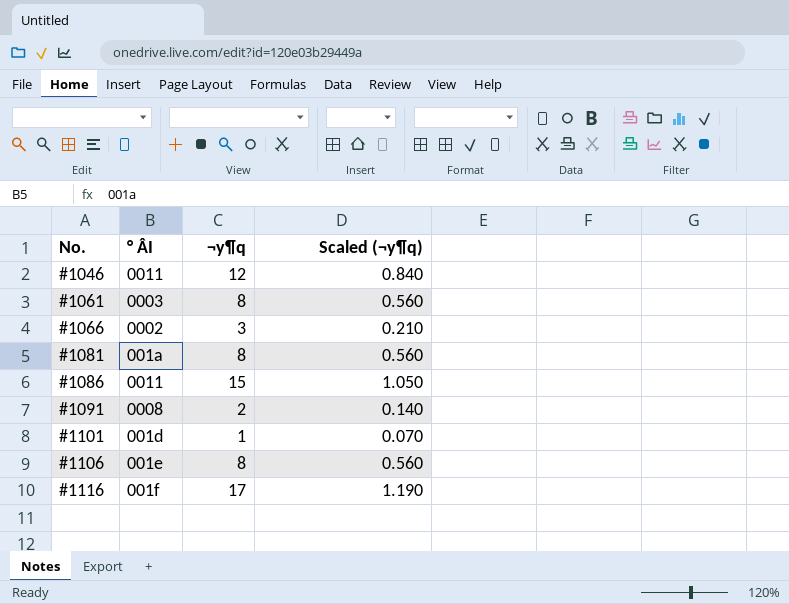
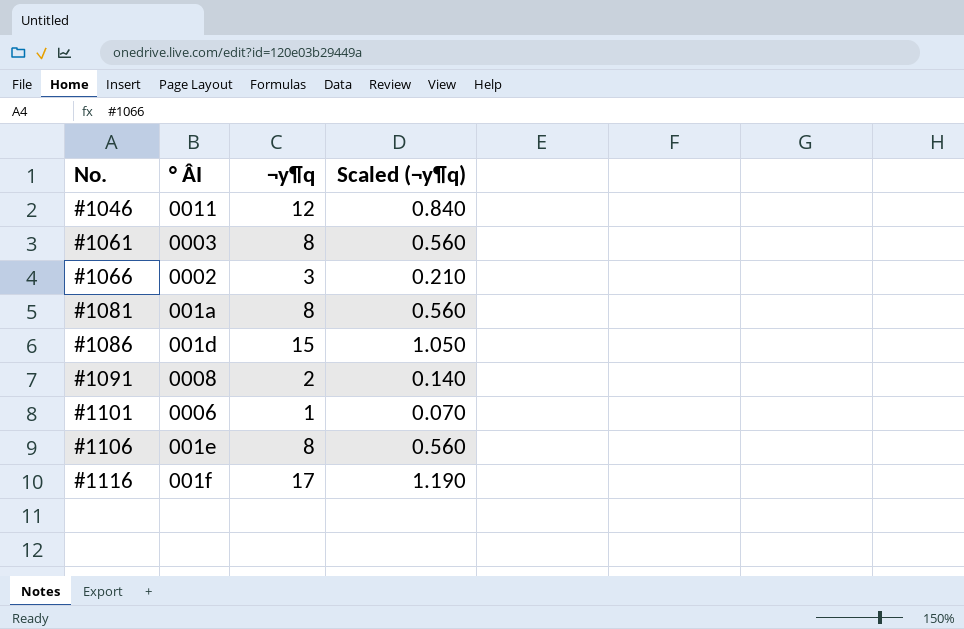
#1086 | ° ÂI: 0011 -> 001d
#1101 | ° ÂI: 001d -> 0006

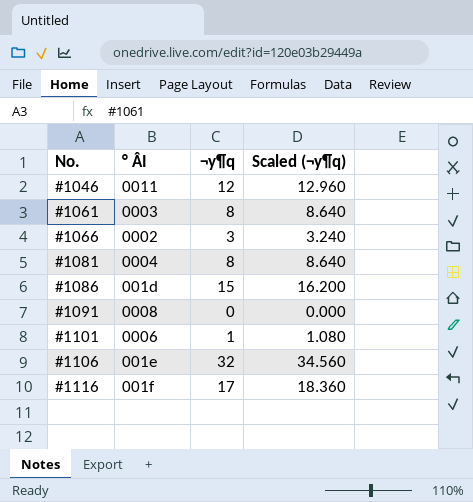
column Scaled (¬y¶q) | formula: [¬y¶q] * 0.07 -> [¬y¶q] * 1.08
#1081 | ° ÂI: 001a -> 0004
#1091 | ¬y¶q: 2 -> 0
#1106 | ¬y¶q: 8 -> 32

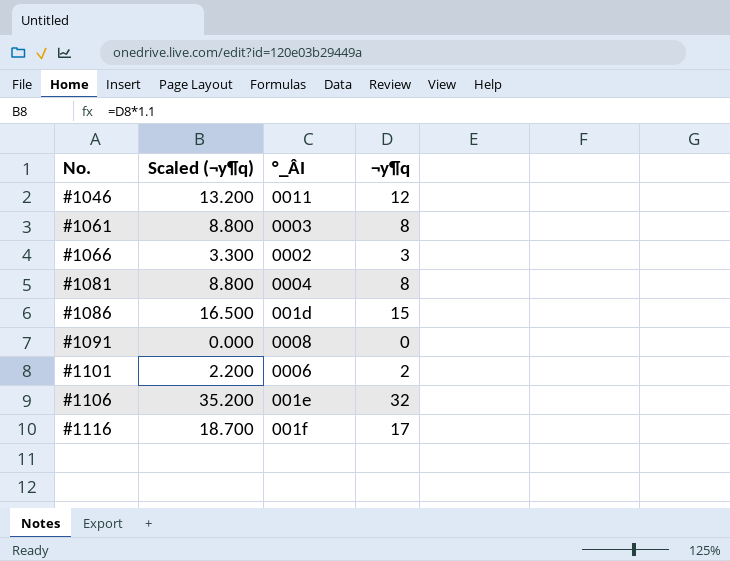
column Scaled (¬y¶q) | formula: [¬y¶q] * 1.08 -> [¬y¶q] * 1.1
column Scaled (¬y¶q) | position: 4 -> 2
column name: ° ÂI -> °_ÂI
#1101 | ¬y¶q: 1 -> 2

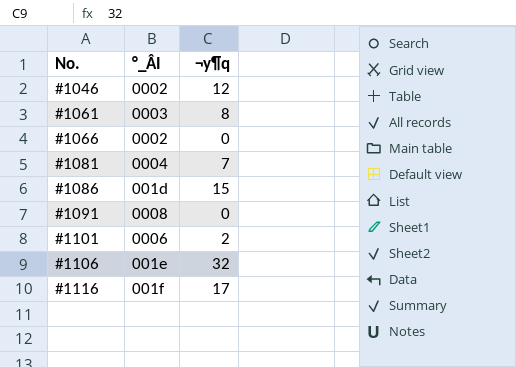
column Scaled (¬y¶q) | formula: [¬y¶q] * 1.1 -> none
#1046 | °_ÂI: 0011 -> 0002
#1066 | ¬y¶q: 3 -> 0
#1081 | ¬y¶q: 8 -> 7

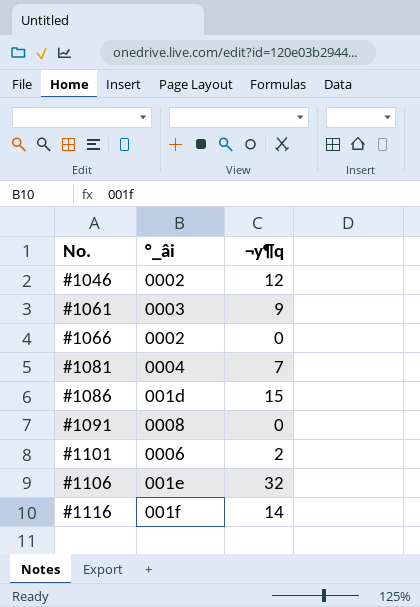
column name: °_ÂI -> °_âi
#1061 | ¬y¶q: 8 -> 9
#1116 | ¬y¶q: 17 -> 14

